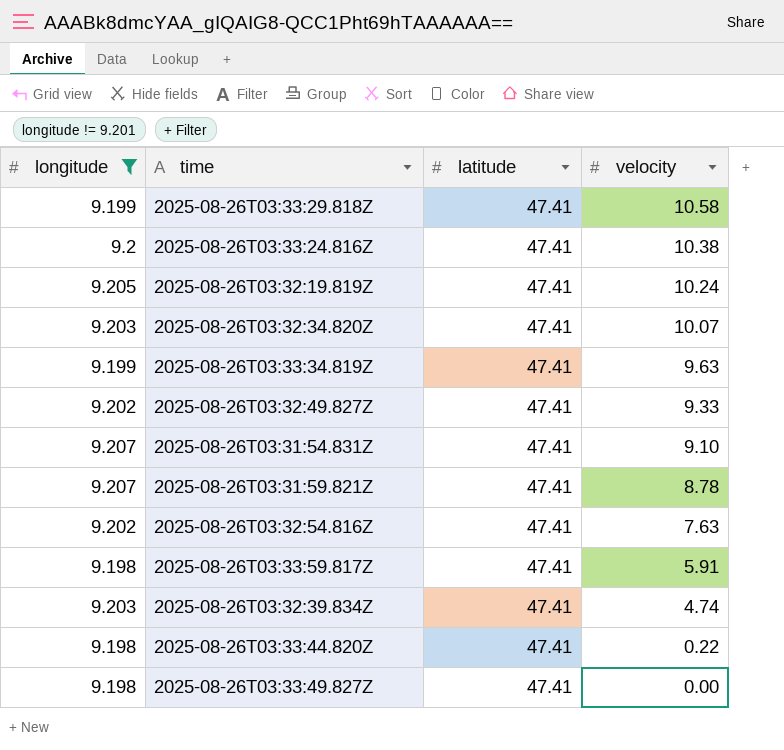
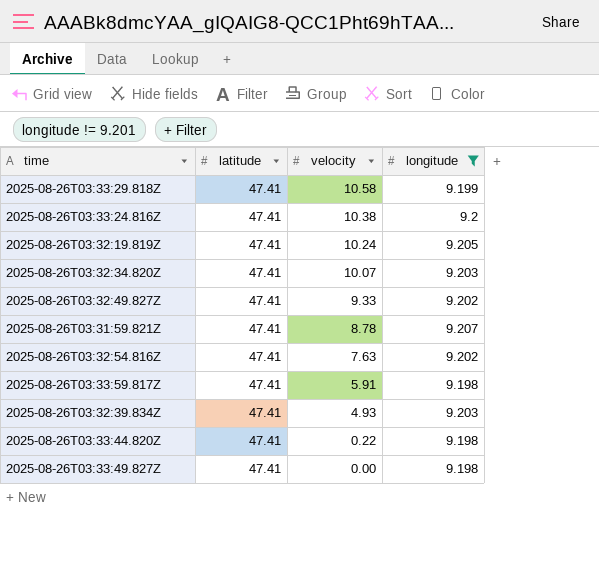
column longitude | position: 1 -> 4
row 2025-08-26T03:33:34.819Z: 9.199 | 47.41 | 9.63 -> none
row 2025-08-26T03:31:54.831Z: 9.207 | 47.41 | 9.10 -> none
2025-08-26T03:32:39.834Z | velocity: 4.74 -> 4.93

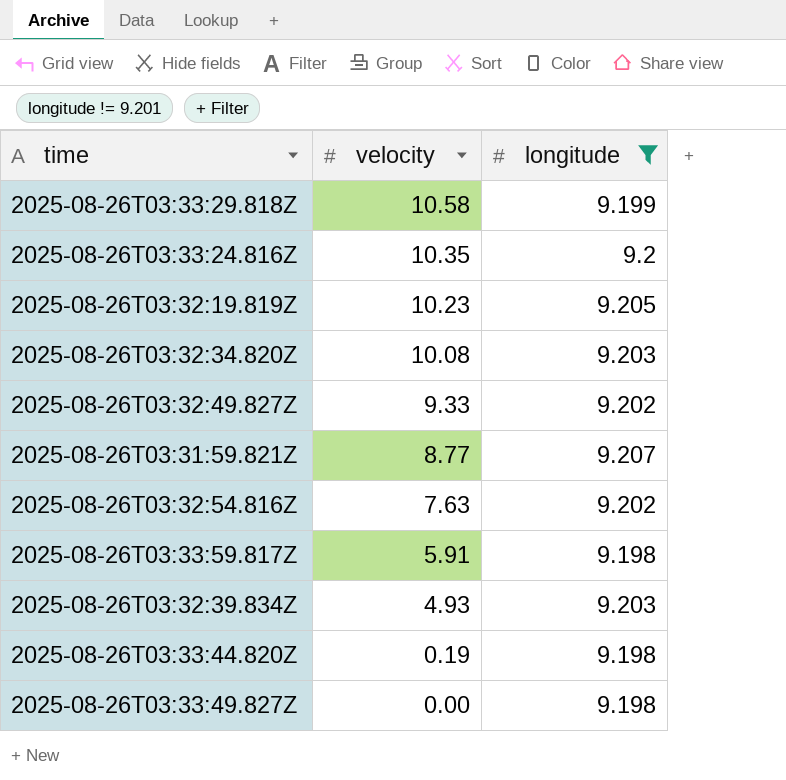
column latitude | position: 2 -> none
2025-08-26T03:33:24.816Z | velocity: 10.38 -> 10.35
2025-08-26T03:32:19.819Z | velocity: 10.24 -> 10.23
2025-08-26T03:32:34.820Z | velocity: 10.07 -> 10.08
2025-08-26T03:31:59.821Z | velocity: 8.78 -> 8.77
2025-08-26T03:33:44.820Z | velocity: 0.22 -> 0.19

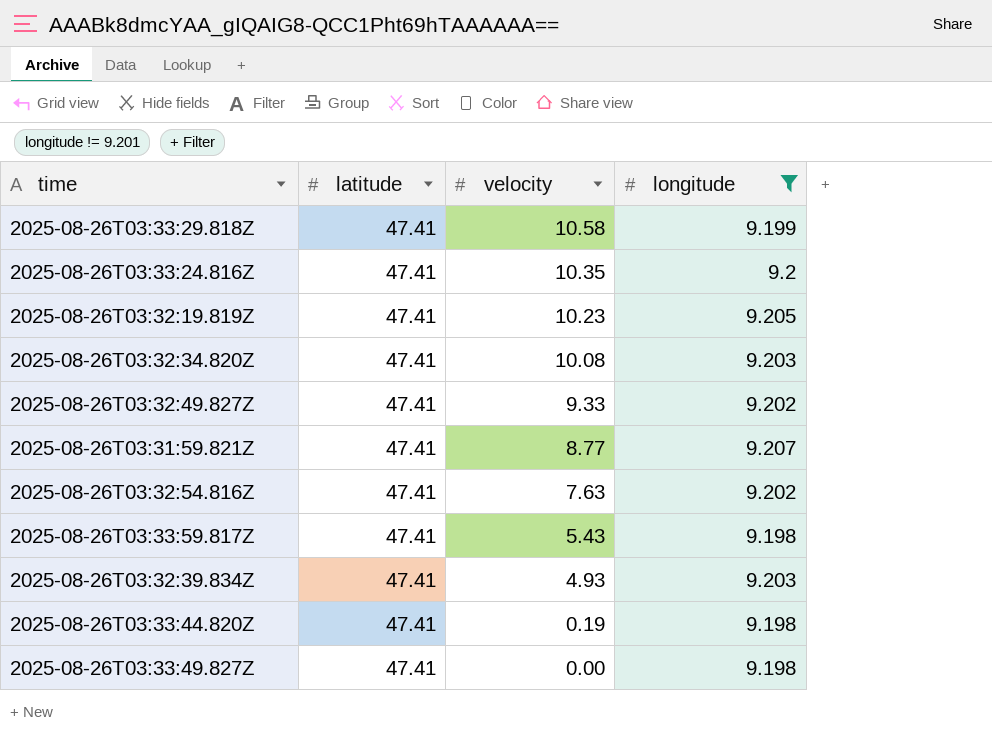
column latitude | position: none -> 2
2025-08-26T03:33:59.817Z | velocity: 5.91 -> 5.43

